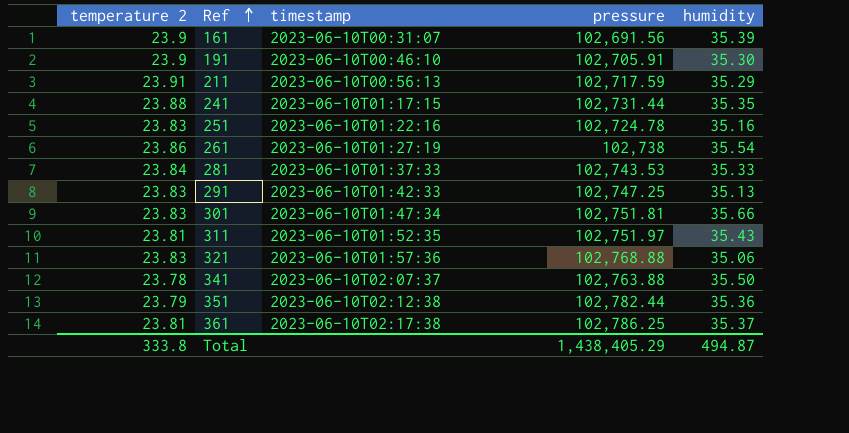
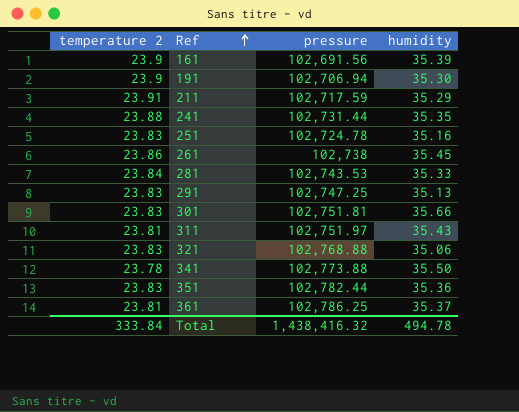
column timestamp | position: 3 -> none
191 | pressure: 102,705.91 -> 102,706.94
261 | humidity: 35.54 -> 35.45
341 | pressure: 102,763.88 -> 102,773.88
351 | temperature 2: 23.79 -> 23.83
Total | temperature 2: 333.8 -> 333.84
Total | pressure: 1,438,405.29 -> 1,438,416.32
Total | humidity: 494.87 -> 494.78

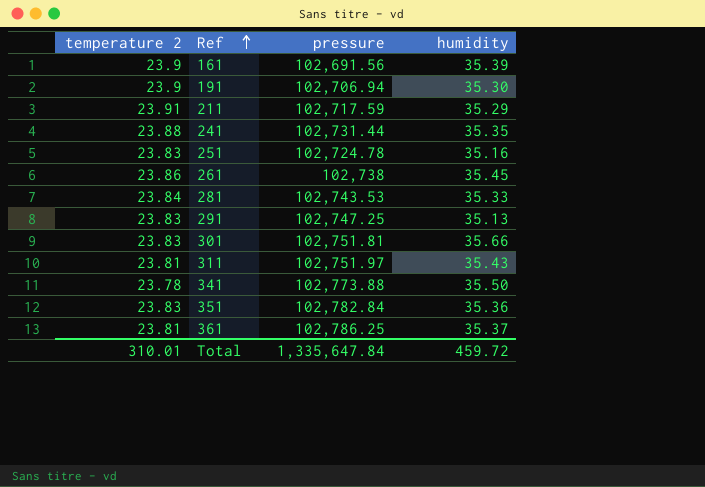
row 321: 23.83 | 102,768.88 | 35.06 -> none
351 | pressure: 102,782.44 -> 102,782.84
Total | temperature 2: 333.84 -> 310.01
Total | pressure: 1,438,416.32 -> 1,335,647.84
Total | humidity: 494.78 -> 459.72

